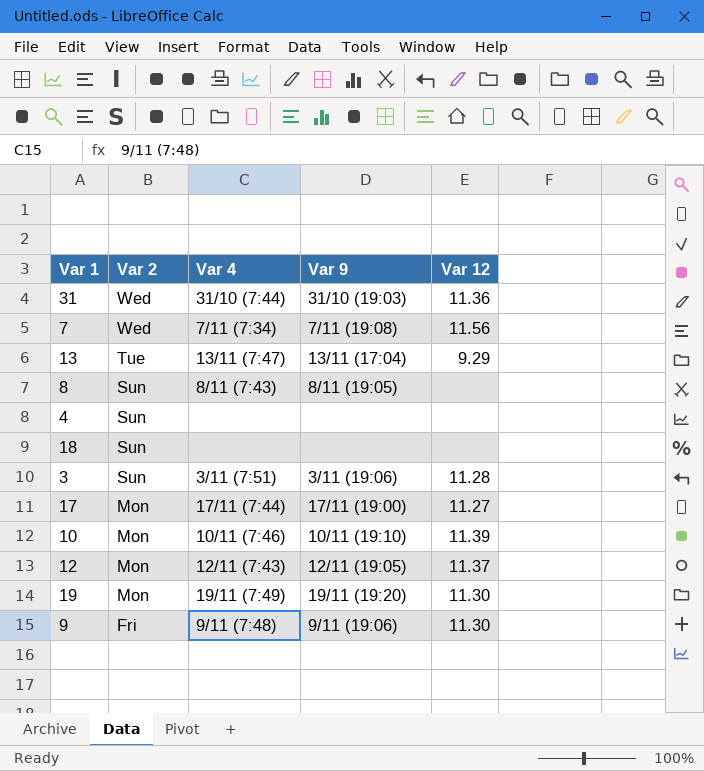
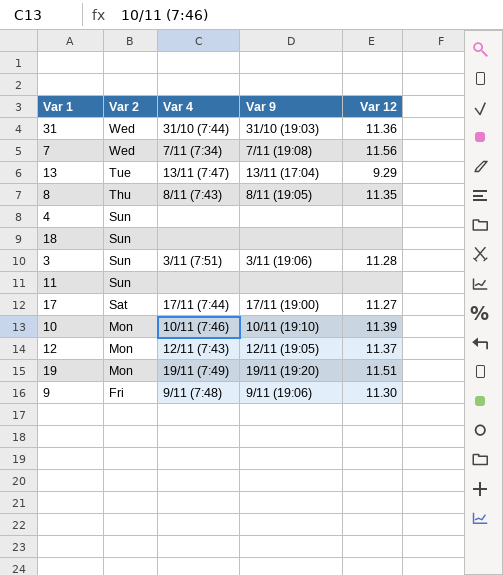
8 | Var 2: Sun -> Thu
8 | Var 12: none -> 11.35
row 11: none -> Sun | none | none | none
17 | Var 2: Mon -> Sat
19 | Var 12: 11.30 -> 11.51

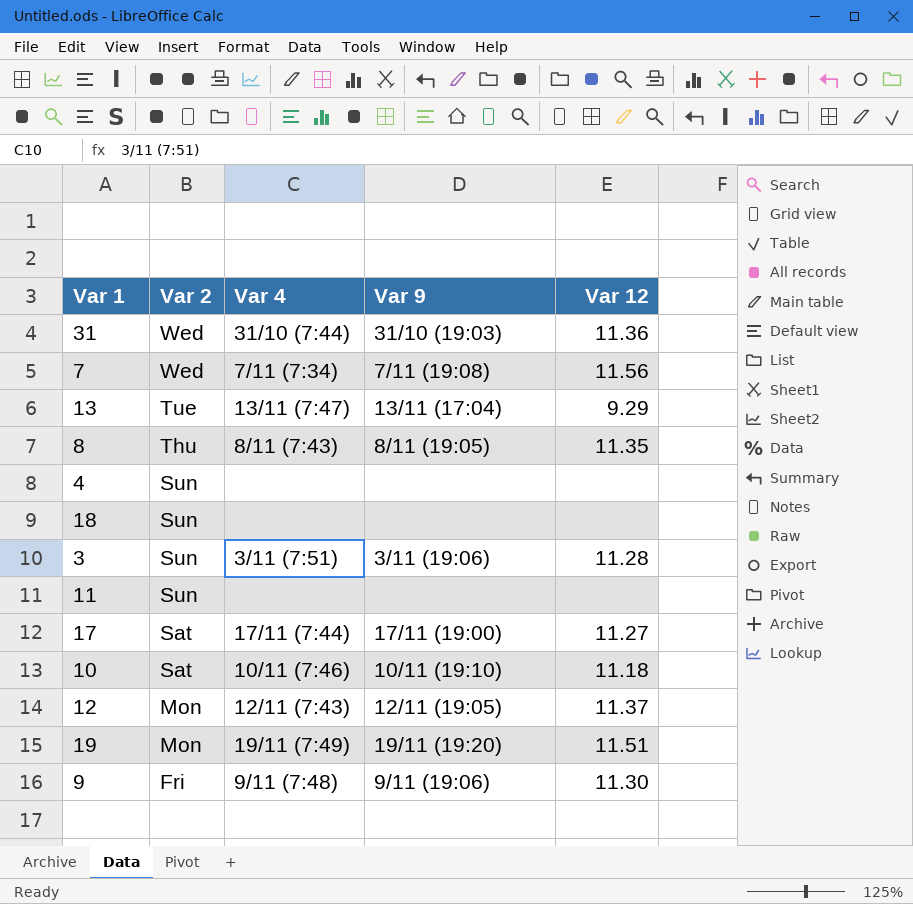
10 | Var 2: Mon -> Sat
10 | Var 12: 11.39 -> 11.18

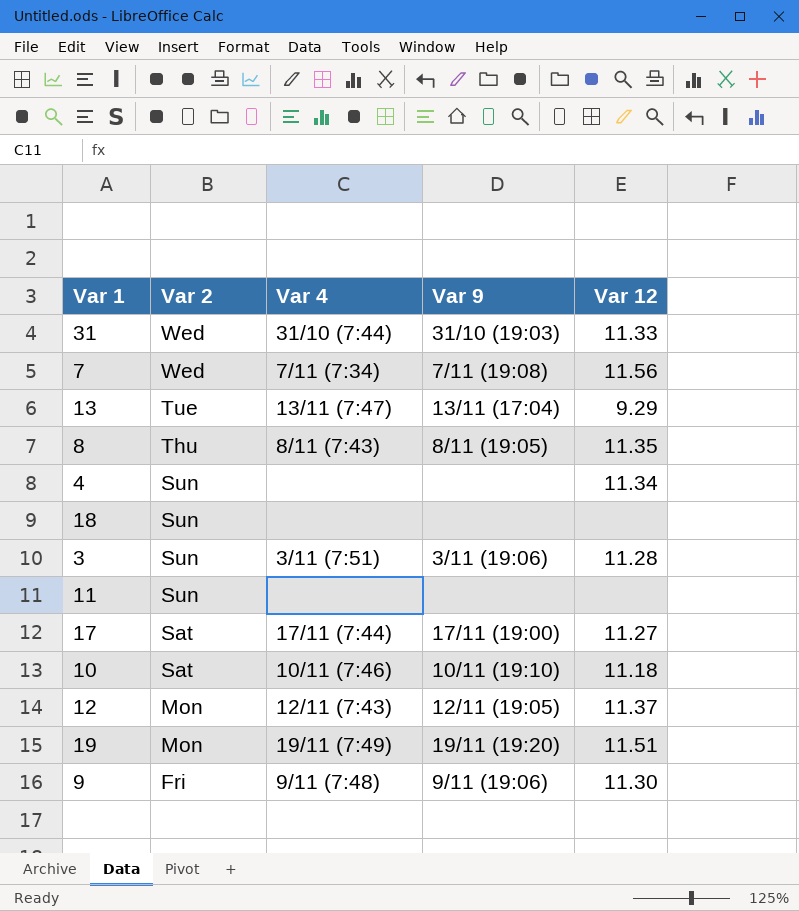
31 | Var 12: 11.36 -> 11.33
4 | Var 12: none -> 11.34

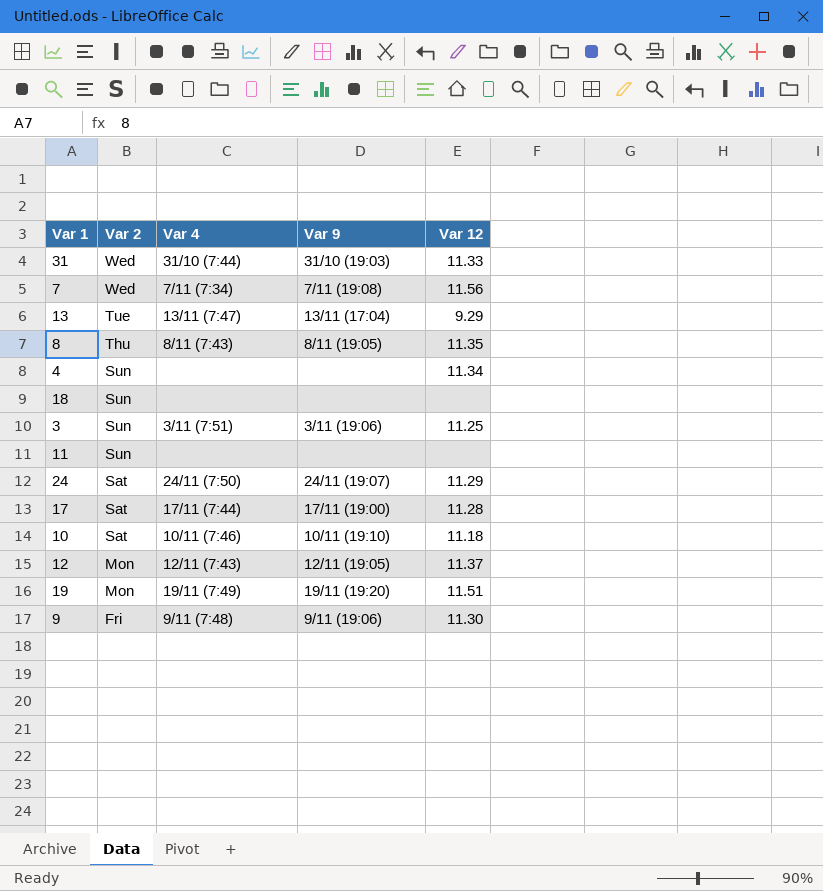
3 | Var 12: 11.28 -> 11.25
row 24: none -> Sat | 24/11 (7:50) | 24/11 (19:07) | 11.29
17 | Var 12: 11.27 -> 11.28

